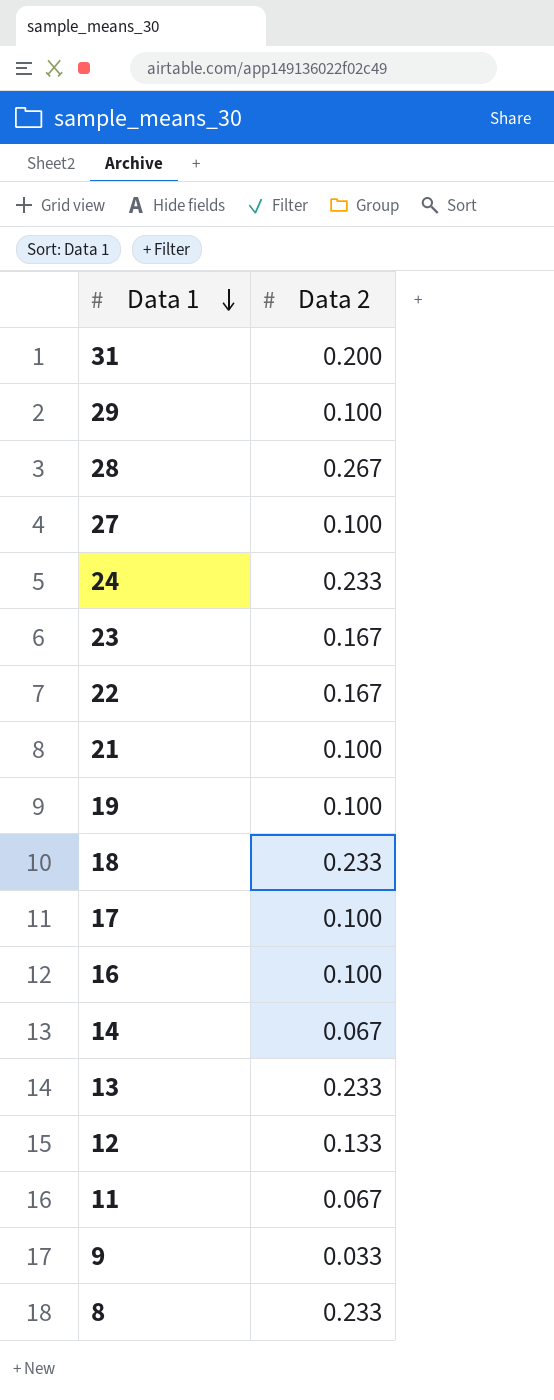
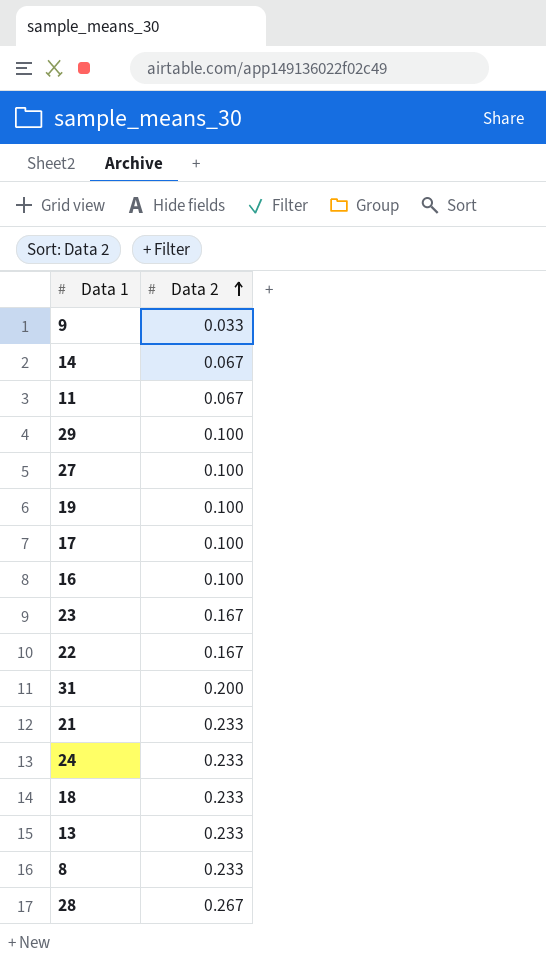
row order: Data 1 descending -> Data 2 ascending
row 12: 0.133 -> none
21 | Data 2: 0.100 -> 0.233

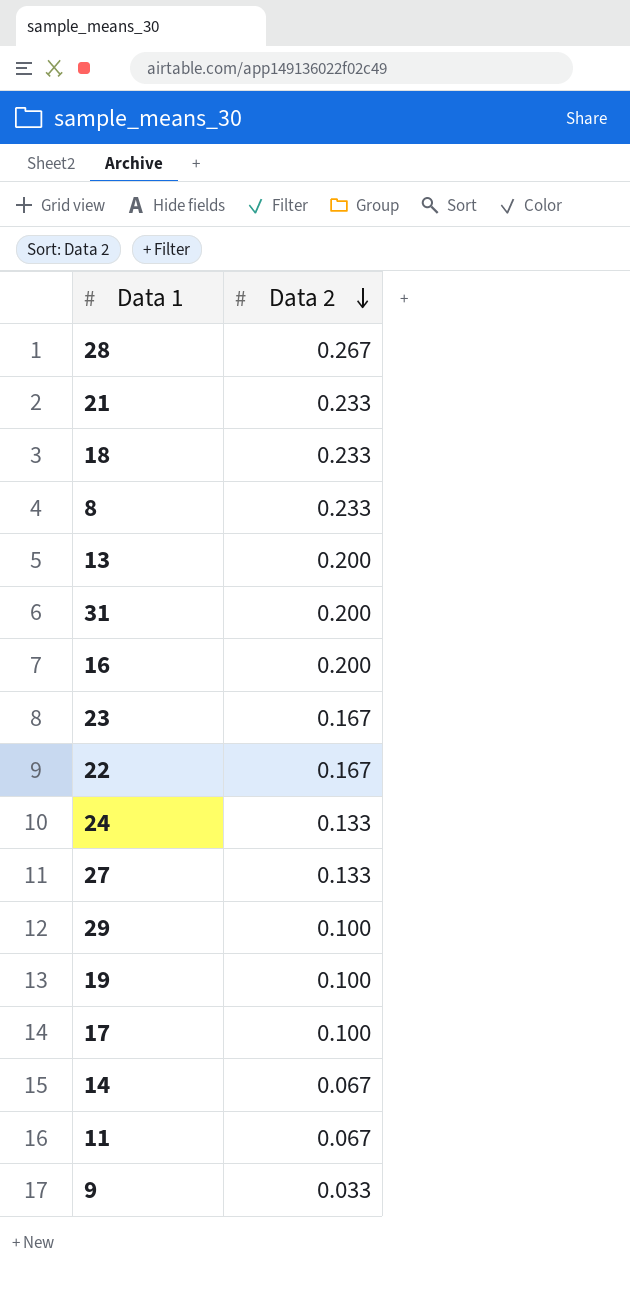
row order: Data 2 ascending -> Data 2 descending
13 | Data 2: 0.233 -> 0.200
16 | Data 2: 0.100 -> 0.200
24 | Data 2: 0.233 -> 0.133
27 | Data 2: 0.100 -> 0.133

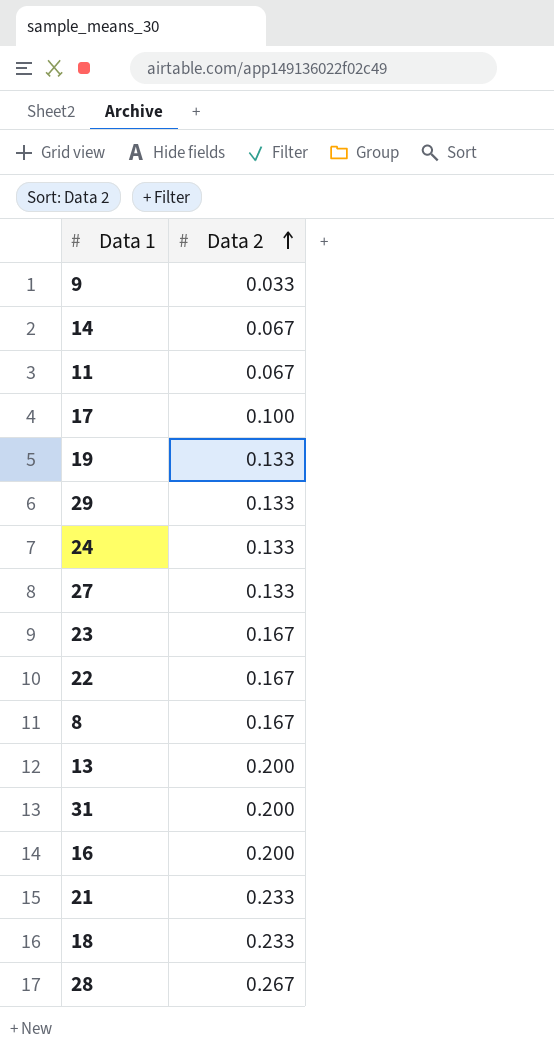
row order: Data 2 descending -> Data 2 ascending
19 | Data 2: 0.100 -> 0.133
29 | Data 2: 0.100 -> 0.133
8 | Data 2: 0.233 -> 0.167

